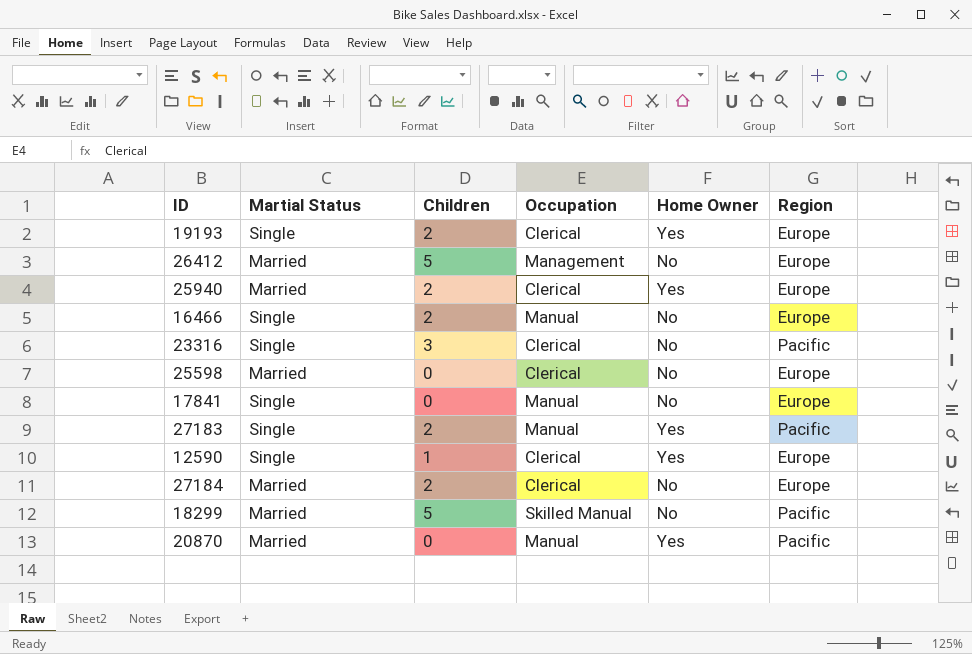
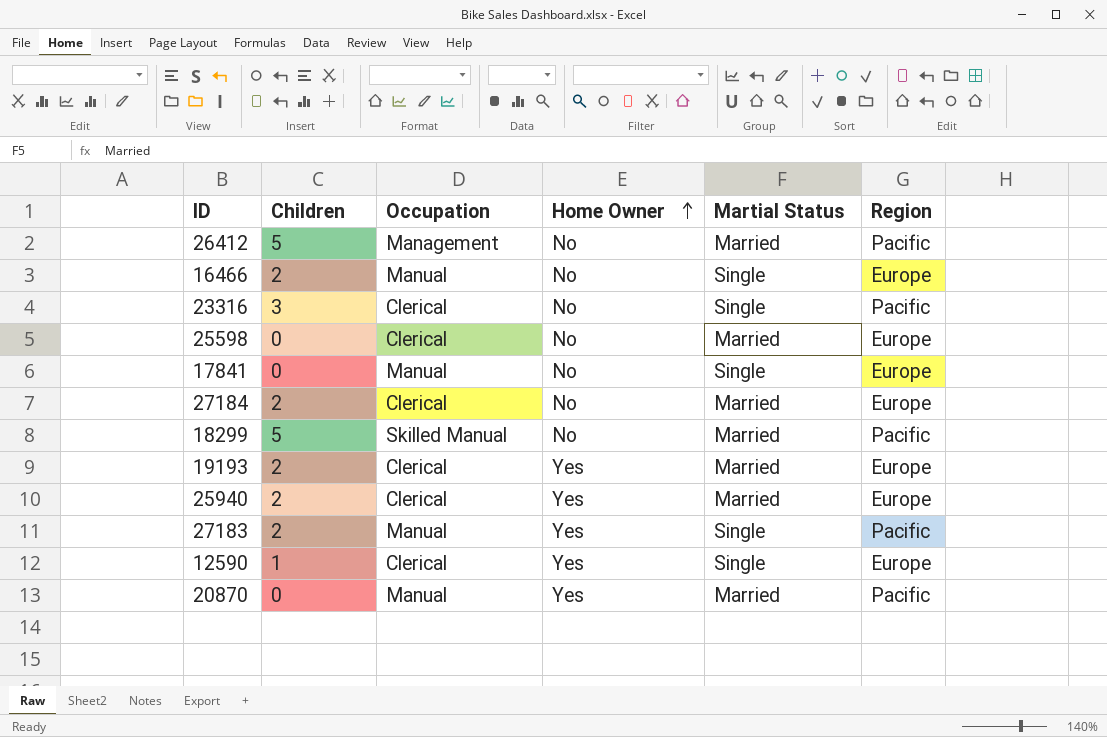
row order: none -> Home Owner ascending
column Martial Status | position: 2 -> 5
26412 | Region: Europe -> Pacific
19193 | Martial Status: Single -> Married

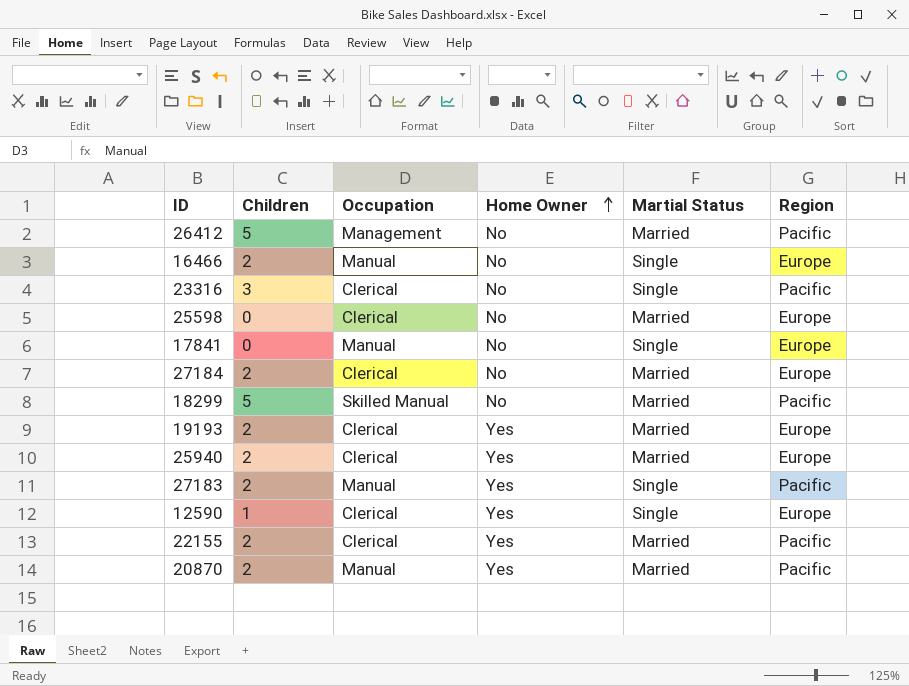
row 22155: none -> 2 | Clerical | Yes | Married | Pacific
20870 | Children: 0 -> 2

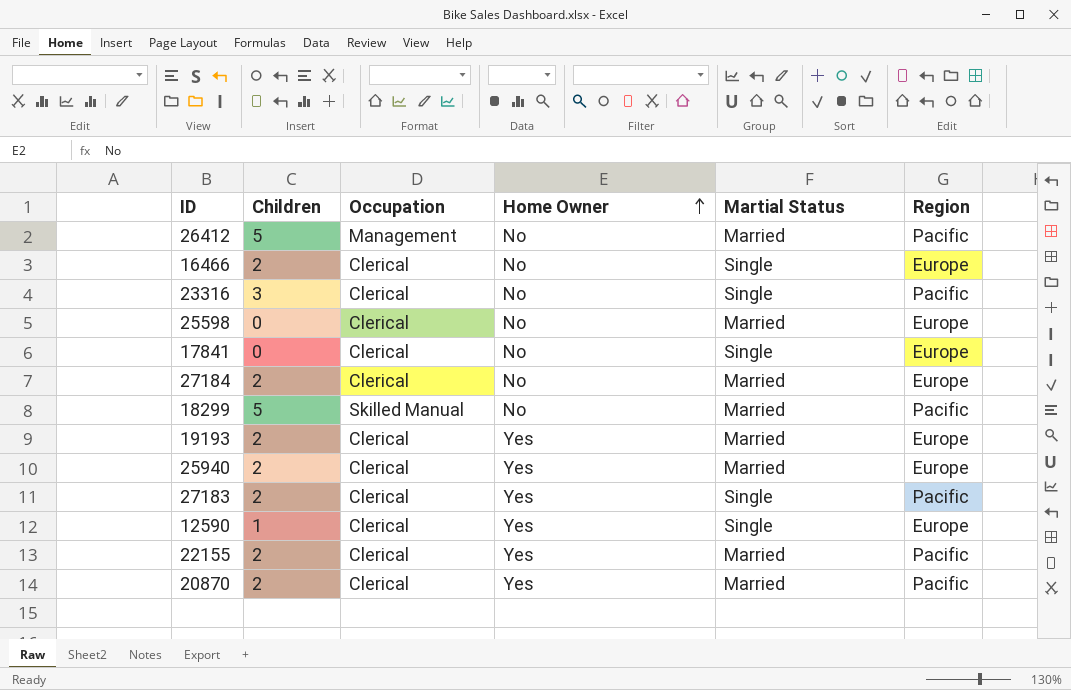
16466 | Occupation: Manual -> Clerical
17841 | Occupation: Manual -> Clerical
27183 | Occupation: Manual -> Clerical
20870 | Occupation: Manual -> Clerical

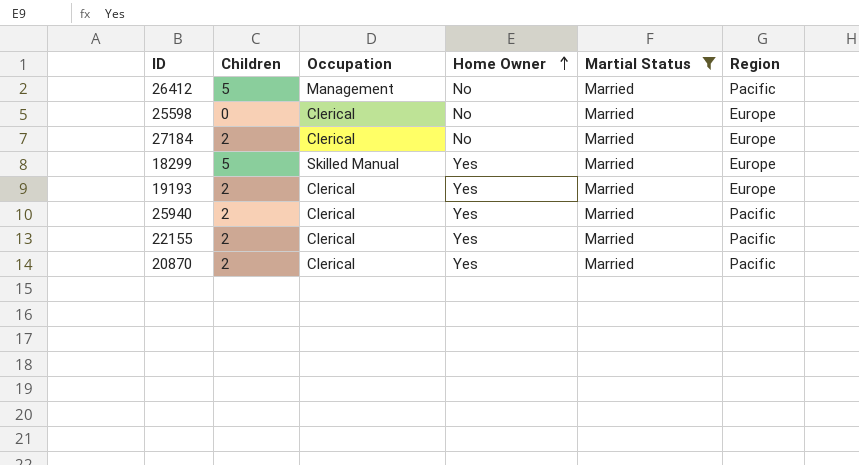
filter: none -> Martial Status = Married
18299 | Home Owner: No -> Yes
18299 | Region: Pacific -> Europe
25940 | Region: Europe -> Pacific

